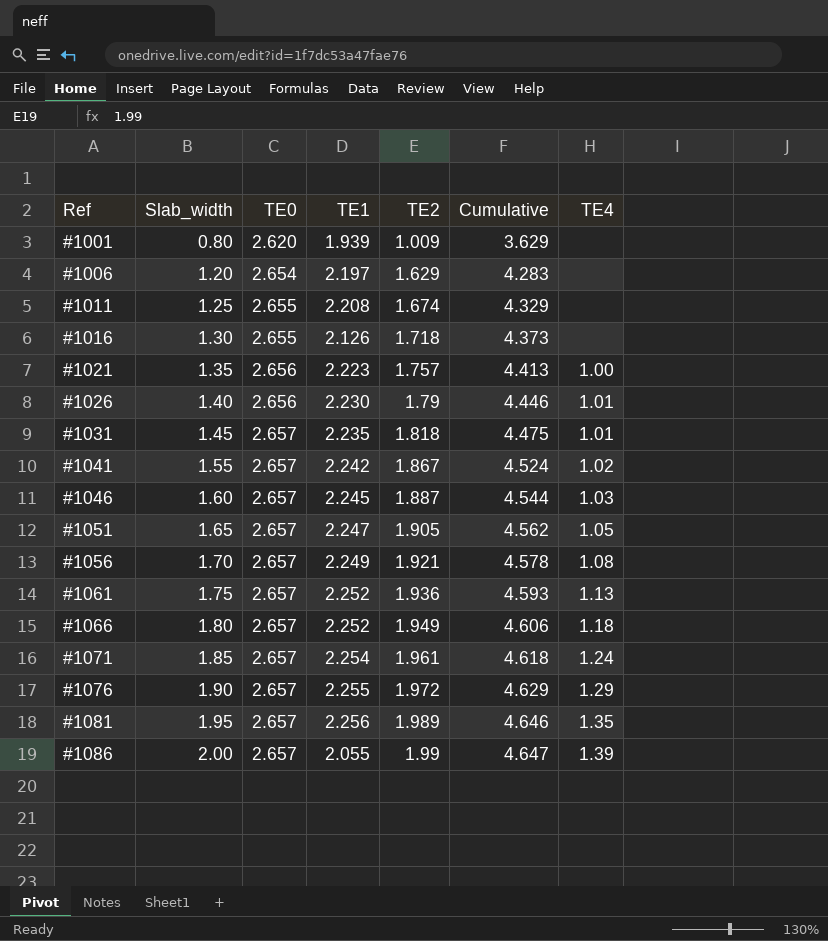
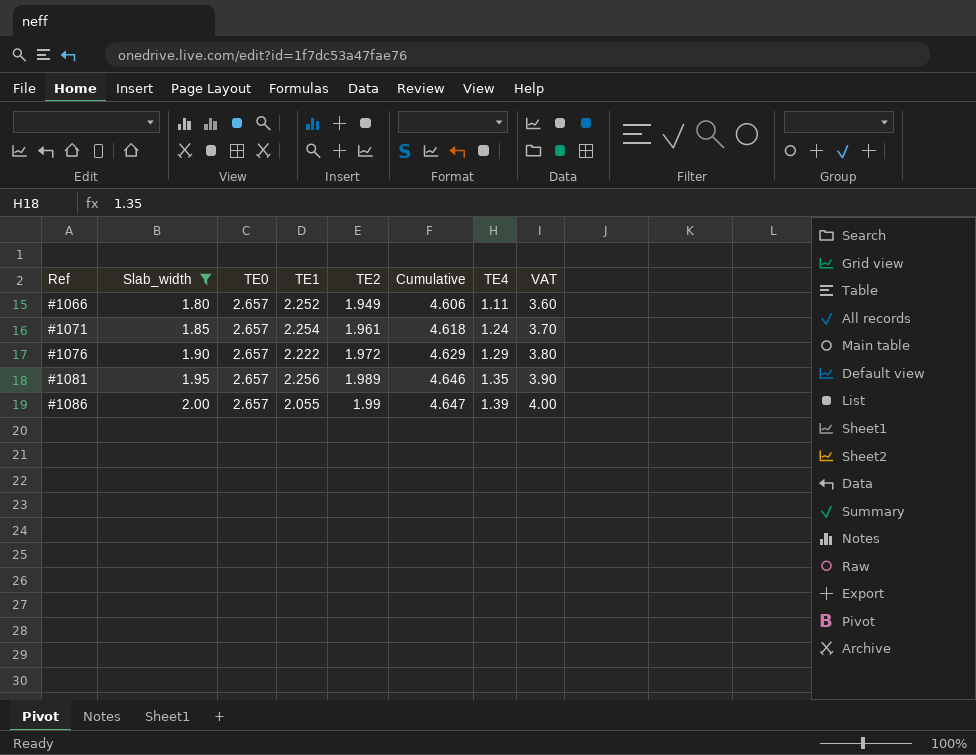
filter: none -> Slab_width >= 1.80
column VAT | formula: none -> [Slab_width] * 2
#1066 | TE4: 1.18 -> 1.11
#1076 | TE1: 2.255 -> 2.222

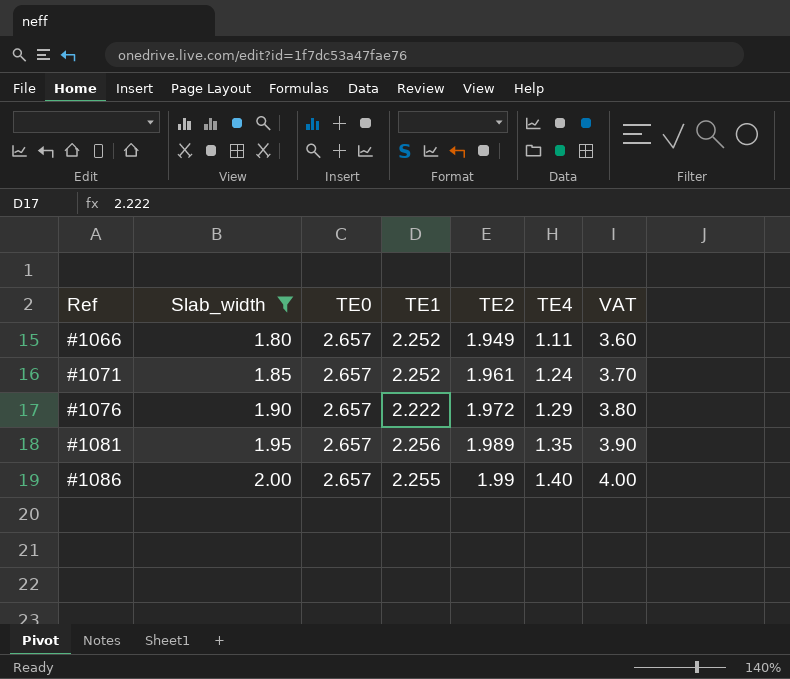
column Cumulative | formula: [TE0] + [TE2] -> none
#1071 | TE1: 2.254 -> 2.252
#1086 | TE1: 2.055 -> 2.255
#1086 | TE4: 1.39 -> 1.40

